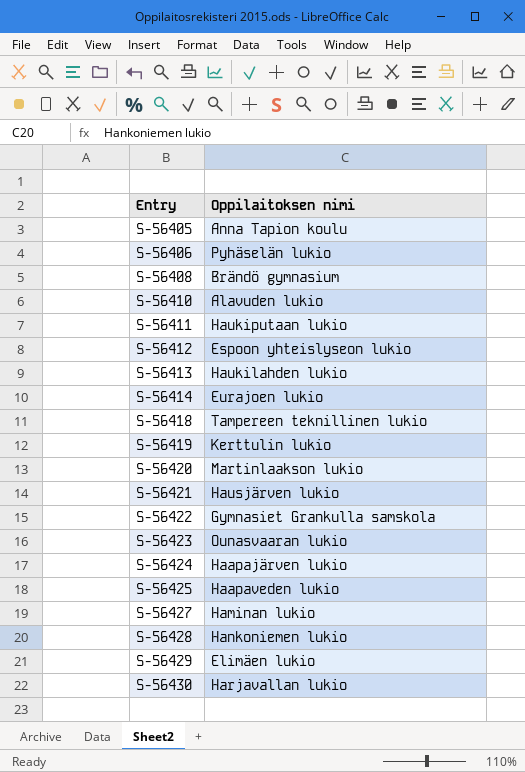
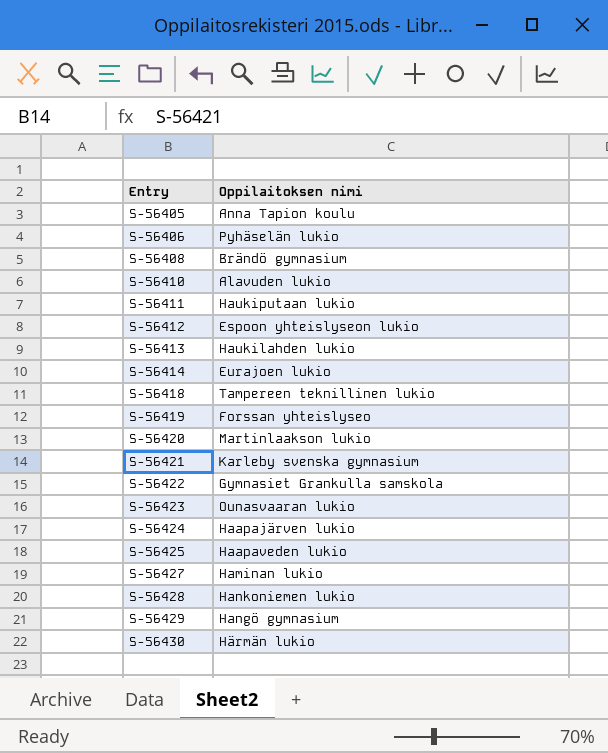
S-56419 | Oppilaitoksen nimi: Kerttulin lukio -> Forssan yhteislyseo
S-56421 | Oppilaitoksen nimi: Hausjärven lukio -> Karleby svenska gymnasium
S-56429 | Oppilaitoksen nimi: Elimäen lukio -> Hangö gymnasium
S-56430 | Oppilaitoksen nimi: Harjavallan lukio -> Härmän lukio

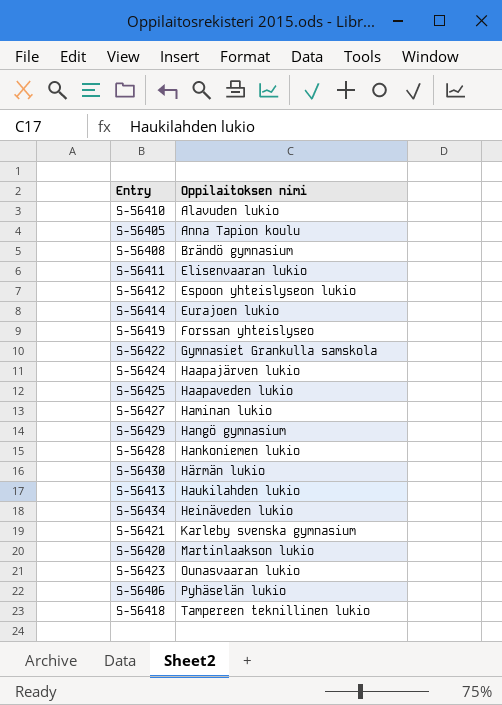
row order: Entry ascending -> Oppilaitoksen nimi ascending
S-56411 | Oppilaitoksen nimi: Haukiputaan lukio -> Elisenvaaran lukio
row S-56434: none -> Heinäveden lukio

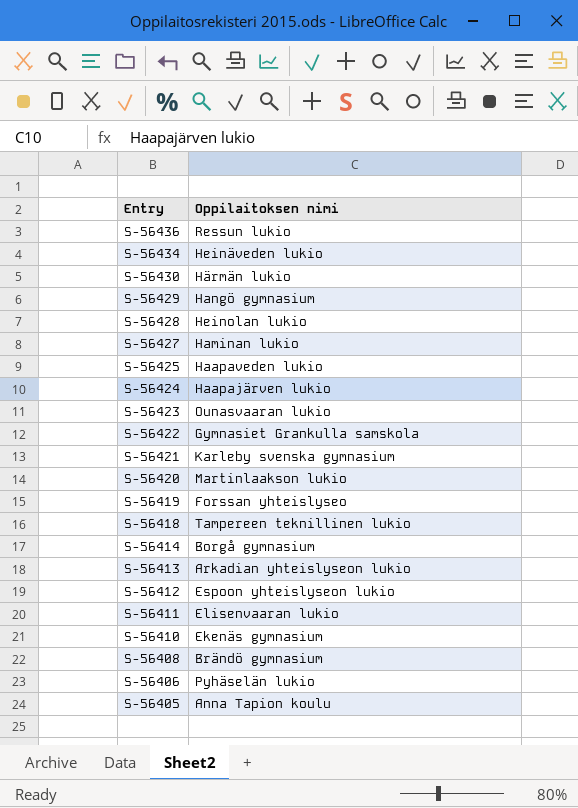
row order: Oppilaitoksen nimi ascending -> Entry descending
row S-56436: none -> Ressun lukio
S-56428 | Oppilaitoksen nimi: Hankoniemen lukio -> Heinolan lukio
S-56414 | Oppilaitoksen nimi: Eurajoen lukio -> Borgå gymnasium
S-56413 | Oppilaitoksen nimi: Haukilahden lukio -> Arkadian yhteislyseon lukio
S-56410 | Oppilaitoksen nimi: Alavuden lukio -> Ekenäs gymnasium

